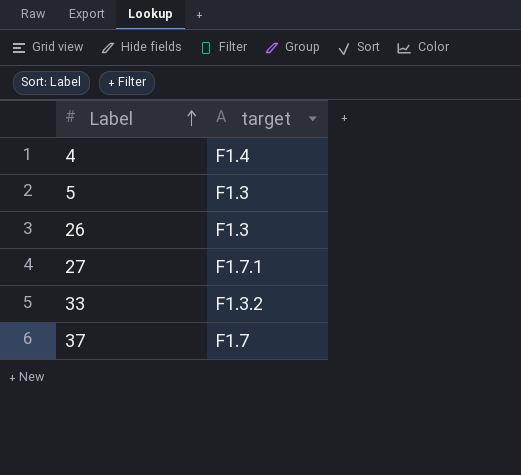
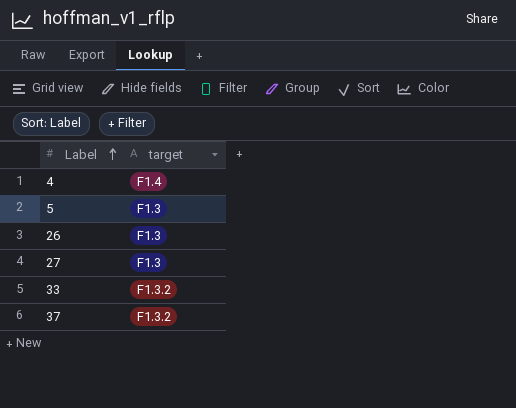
27 | target: F1.7.1 -> F1.3
37 | target: F1.7 -> F1.3.2

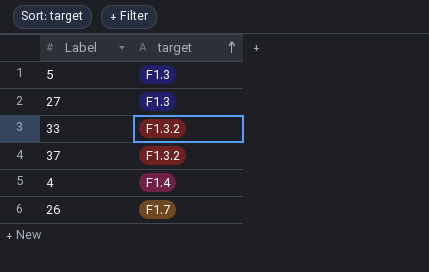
row order: Label ascending -> target ascending
26 | target: F1.3 -> F1.7

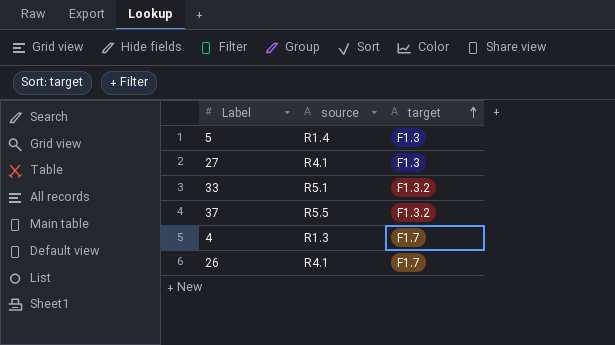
column source | position: none -> 2
4 | target: F1.4 -> F1.7

